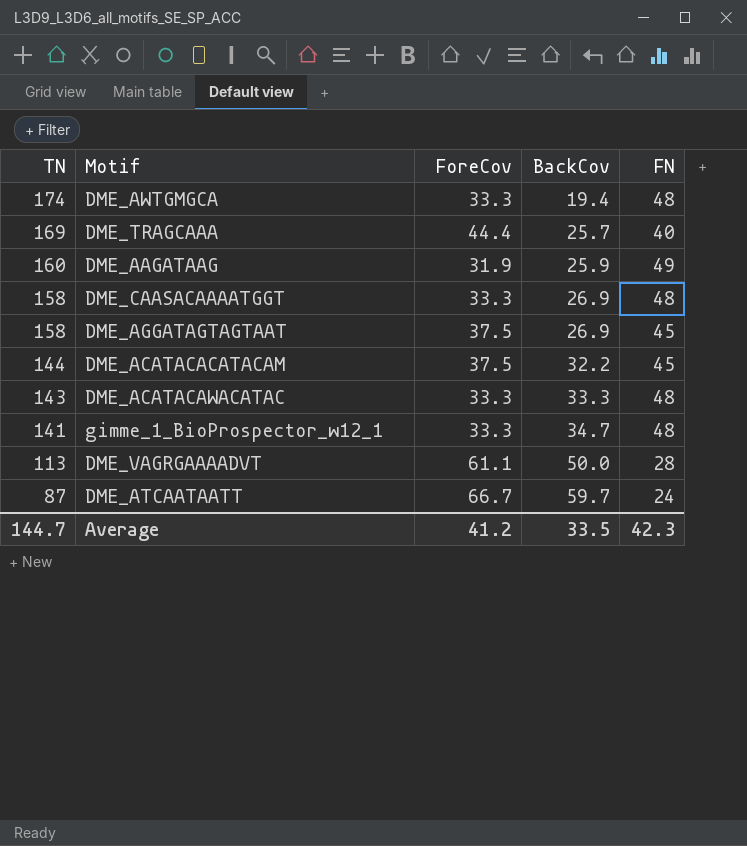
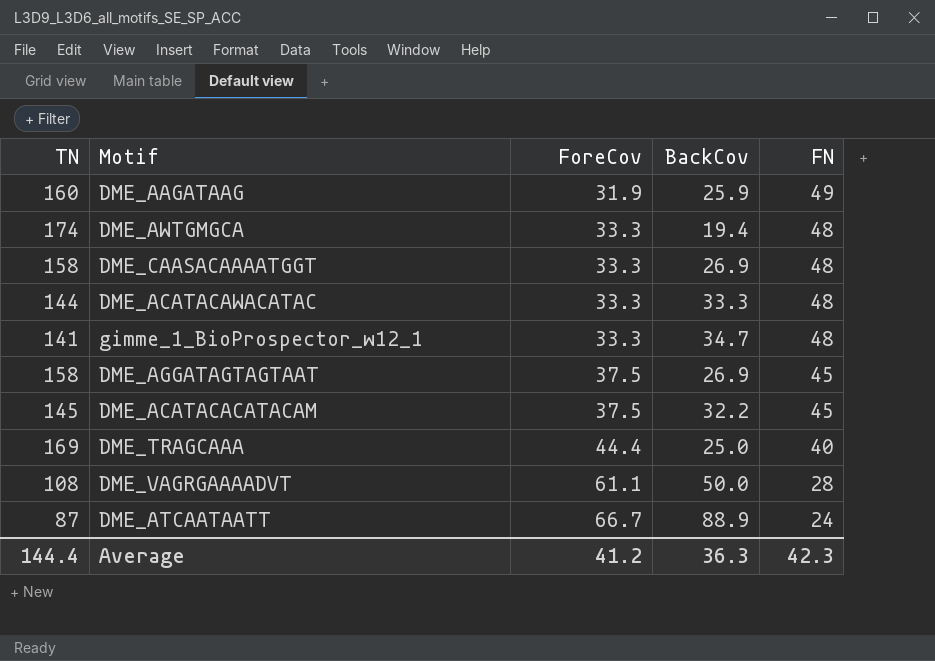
row order: TN descending -> ForeCov ascending
DME_ACATACAWACATAC | TN: 143 -> 144
DME_ACATACACATACAM | TN: 144 -> 145
DME_TRAGCAAA | BackCov: 25.7 -> 25.0
DME_VAGRGAAAADVT | TN: 113 -> 108
DME_ATCAATAATT | BackCov: 59.7 -> 88.9
Average | TN: 144.7 -> 144.4
Average | BackCov: 33.5 -> 36.3

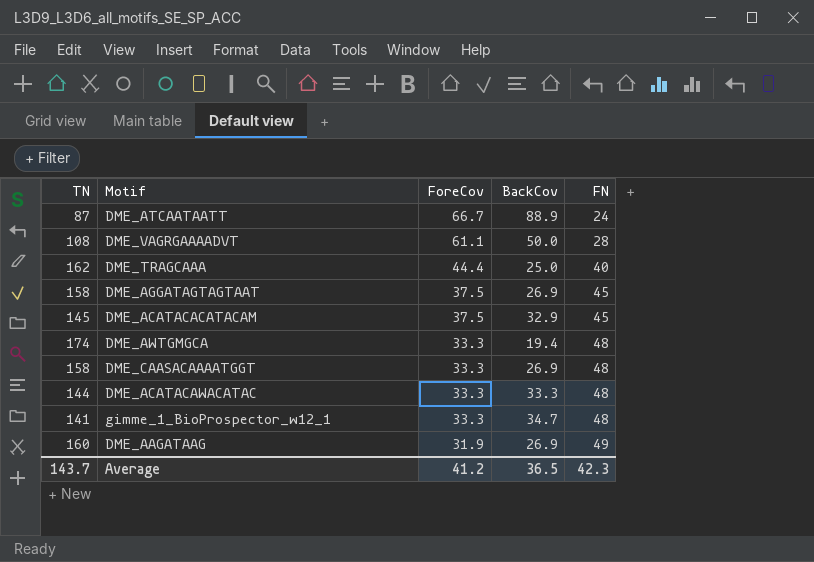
row order: ForeCov ascending -> ForeCov descending
DME_TRAGCAAA | TN: 169 -> 162
DME_ACATACACATACAM | BackCov: 32.2 -> 32.9
DME_AAGATAAG | BackCov: 25.9 -> 26.9
Average | TN: 144.4 -> 143.7
Average | BackCov: 36.3 -> 36.5

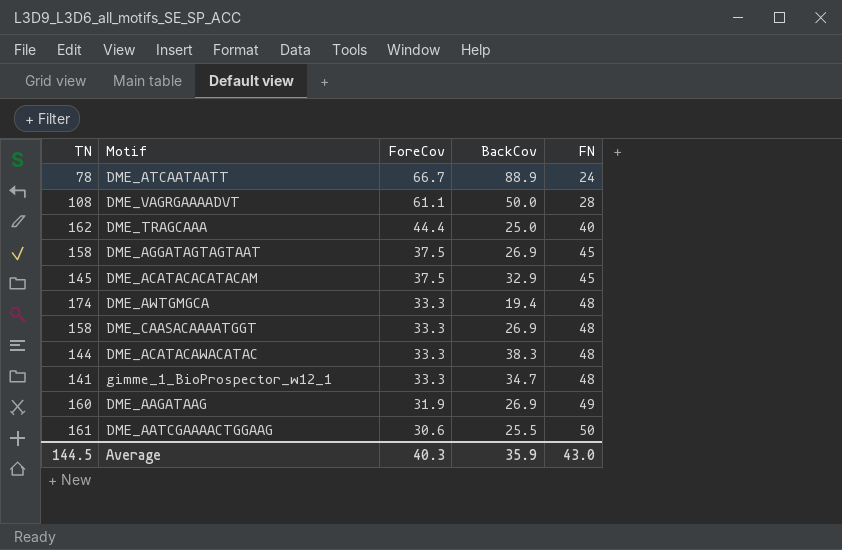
DME_ATCAATAATT | TN: 87 -> 78
DME_ACATACAWACATAC | BackCov: 33.3 -> 38.3
row DME_AATCGAAAACTGGAAG: none -> 161 | 30.6 | 25.5 | 50
Average | TN: 143.7 -> 144.5
Average | ForeCov: 41.2 -> 40.3
Average | BackCov: 36.5 -> 35.9
Average | FN: 42.3 -> 43.0

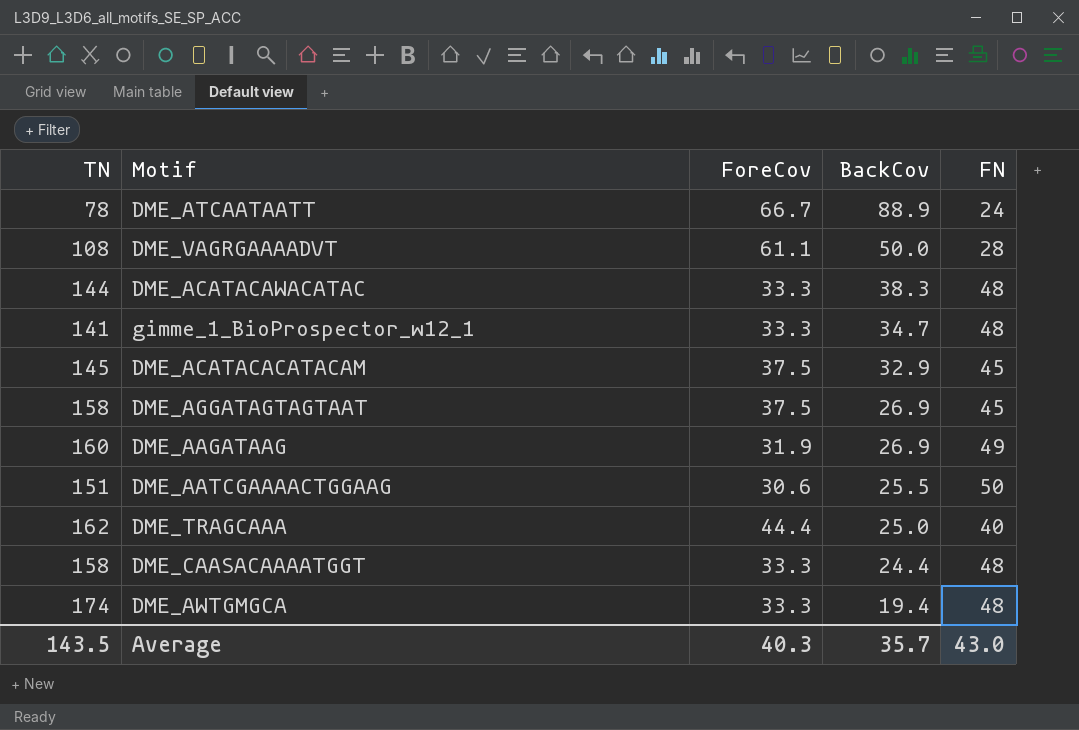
row order: ForeCov descending -> BackCov descending
DME_AATCGAAAACTGGAAG | TN: 161 -> 151
DME_CAASACAAAATGGT | BackCov: 26.9 -> 24.4
Average | TN: 144.5 -> 143.5
Average | BackCov: 35.9 -> 35.7

